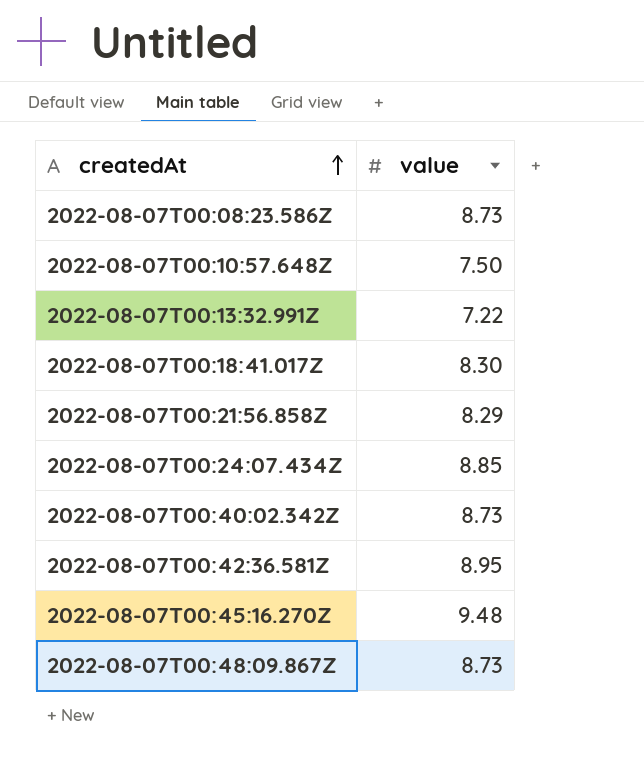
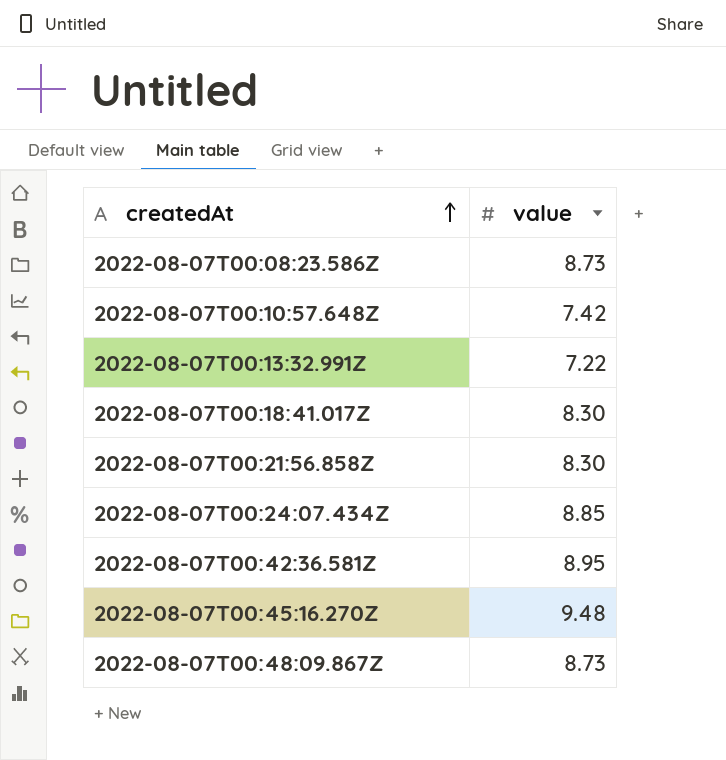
row 2022-08-07T00:40:02.342Z: 8.73 -> none
2022-08-07T00:10:57.648Z | value: 7.50 -> 7.42
2022-08-07T00:21:56.858Z | value: 8.29 -> 8.30

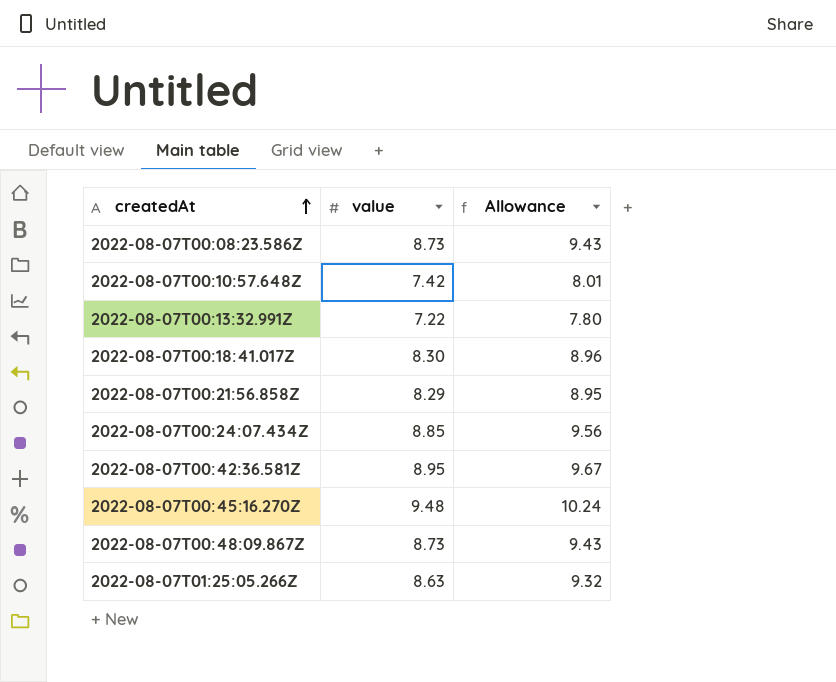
column Allowance | formula: none -> [value] * 1.08
2022-08-07T00:21:56.858Z | value: 8.30 -> 8.29
row 2022-08-07T01:25:05.266Z: none -> 8.63 | 9.32

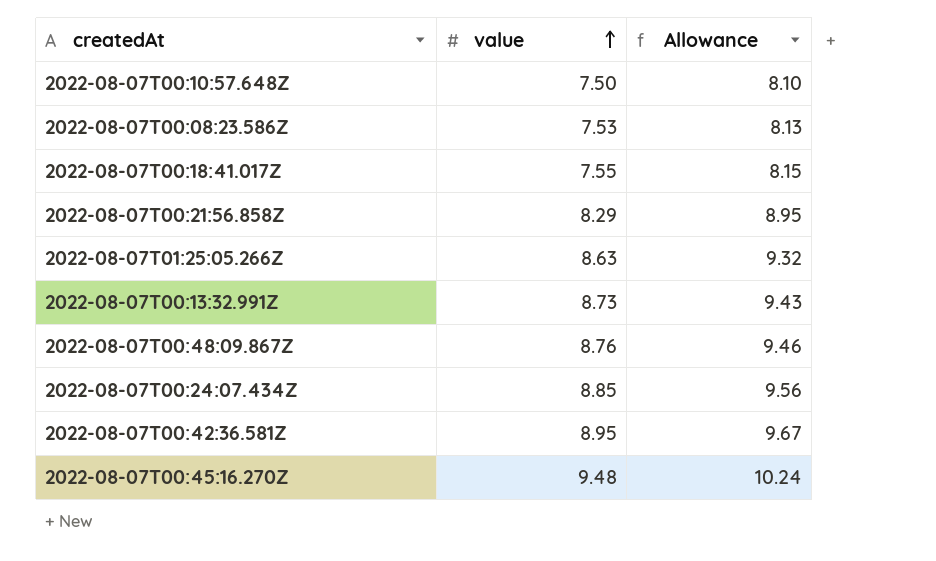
row order: createdAt ascending -> value ascending
2022-08-07T00:10:57.648Z | value: 7.42 -> 7.50
2022-08-07T00:10:57.648Z | Allowance: 8.01 -> 8.10
2022-08-07T00:08:23.586Z | value: 8.73 -> 7.53
2022-08-07T00:08:23.586Z | Allowance: 9.43 -> 8.13
2022-08-07T00:18:41.017Z | value: 8.30 -> 7.55
2022-08-07T00:18:41.017Z | Allowance: 8.96 -> 8.15
2022-08-07T00:13:32.991Z | value: 7.22 -> 8.73
2022-08-07T00:13:32.991Z | Allowance: 7.80 -> 9.43
2022-08-07T00:48:09.867Z | value: 8.73 -> 8.76
2022-08-07T00:48:09.867Z | Allowance: 9.43 -> 9.46

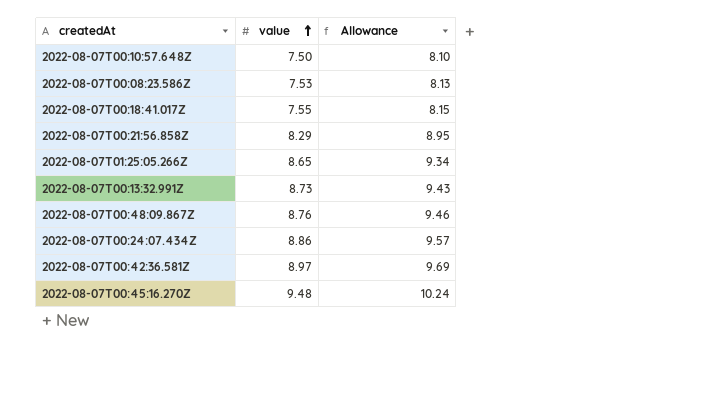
2022-08-07T01:25:05.266Z | value: 8.63 -> 8.65
2022-08-07T01:25:05.266Z | Allowance: 9.32 -> 9.34
2022-08-07T00:24:07.434Z | value: 8.85 -> 8.86
2022-08-07T00:24:07.434Z | Allowance: 9.56 -> 9.57
2022-08-07T00:42:36.581Z | value: 8.95 -> 8.97
2022-08-07T00:42:36.581Z | Allowance: 9.67 -> 9.69

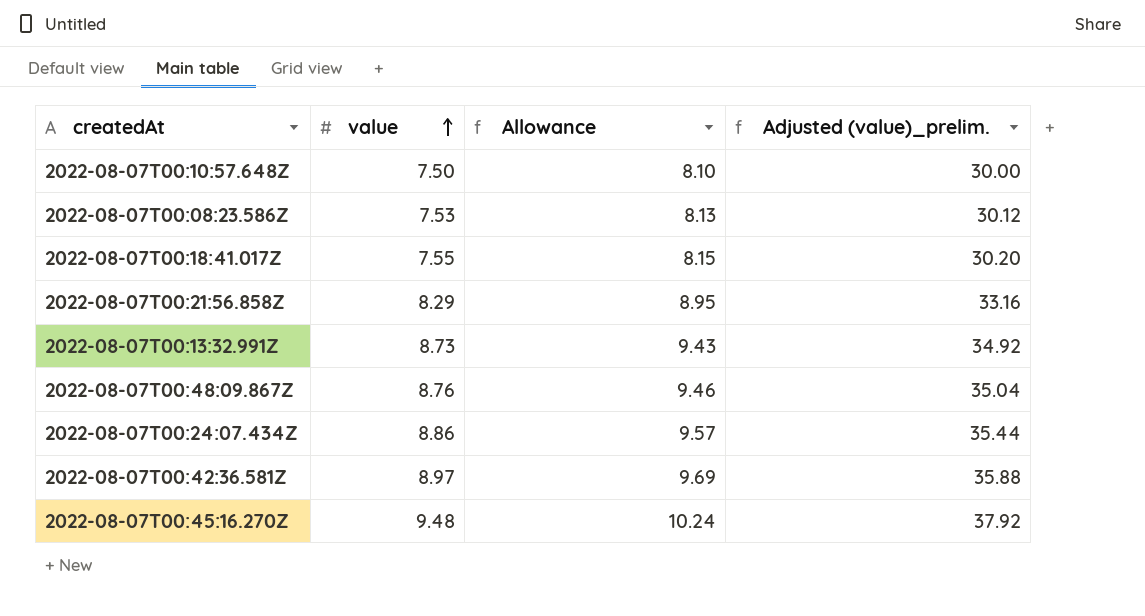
column Adjusted (value)_prelim. | formula: none -> [value] * 4
row 2022-08-07T01:25:05.266Z: 8.65 | 9.34 -> none

